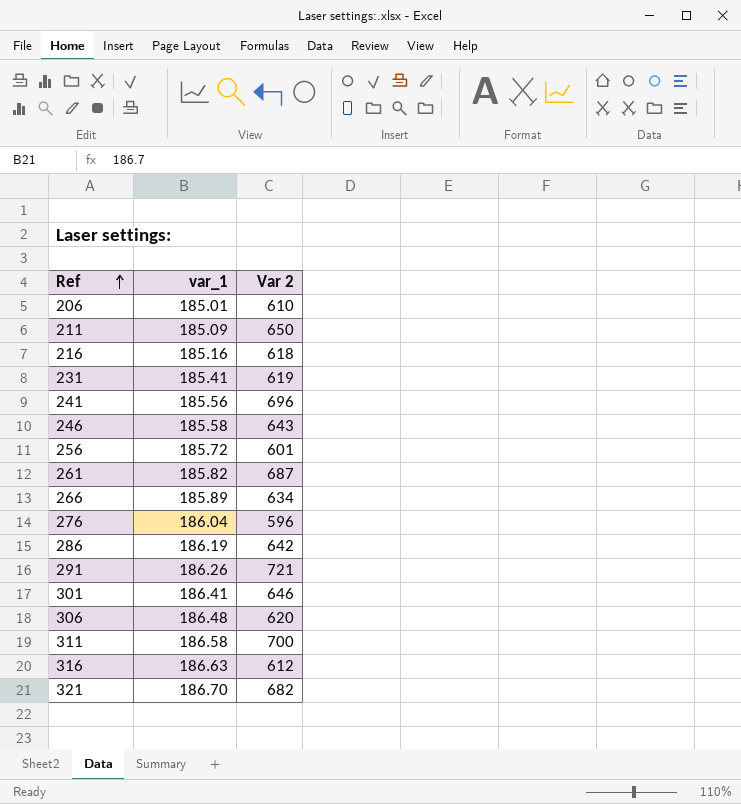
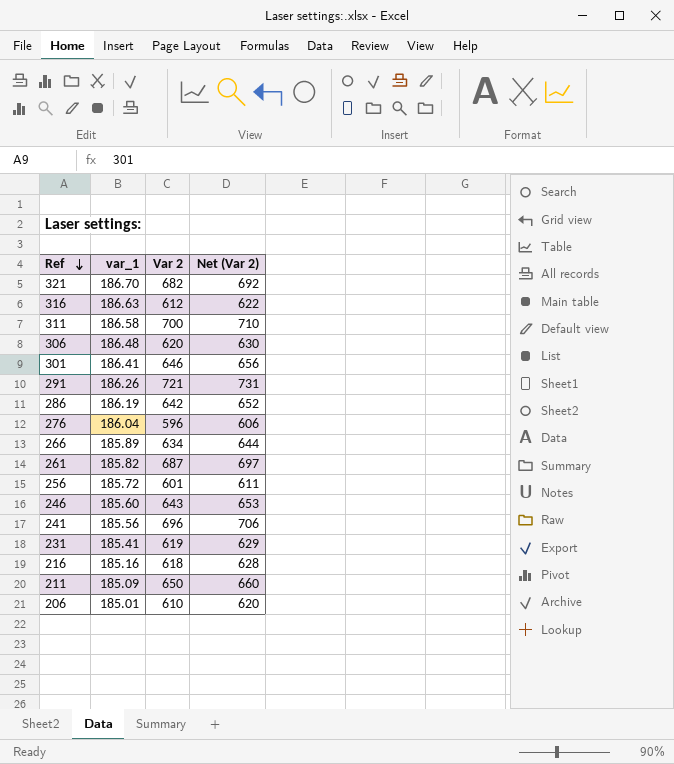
row order: Ref ascending -> Ref descending
column Net (Var 2) | formula: none -> [Var 2] + 10
246 | var_1: 185.58 -> 185.60

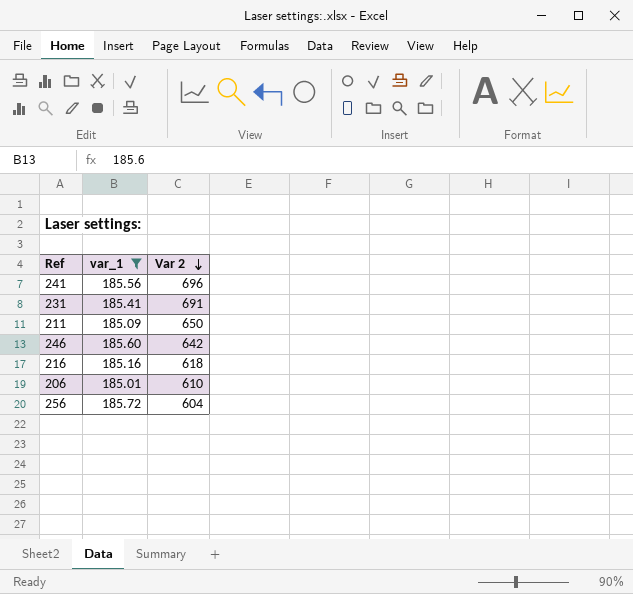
filter: none -> var_1 <= 185.72
row order: Ref descending -> Var 2 descending
column Net (Var 2) | formula: [Var 2] + 10 -> none
231 | Var 2: 619 -> 691
246 | Var 2: 643 -> 642
256 | Var 2: 601 -> 604

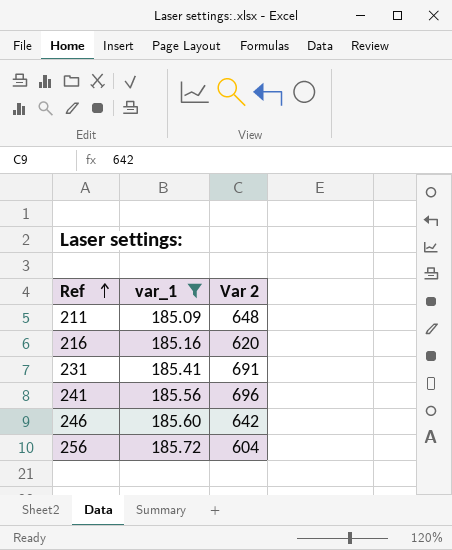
row order: Var 2 descending -> Ref ascending
row 206: 185.01 | 610 -> none
211 | Var 2: 650 -> 648
216 | Var 2: 618 -> 620

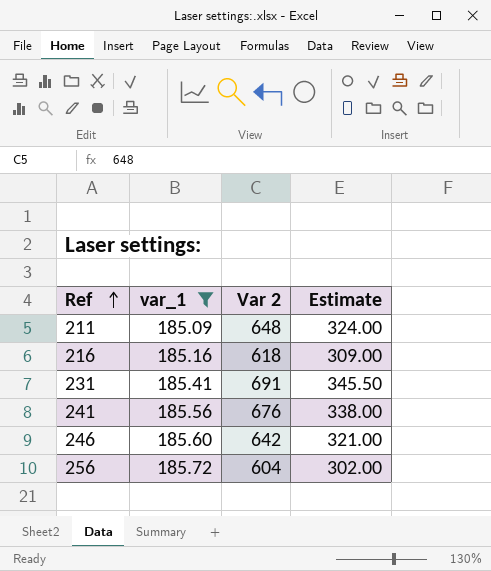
column Estimate | formula: none -> [Var 2] * 0.5
216 | Var 2: 620 -> 618
241 | Var 2: 696 -> 676

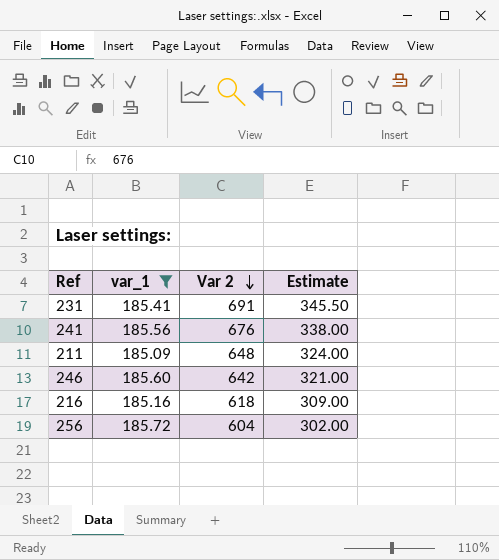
row order: Ref ascending -> Var 2 descending

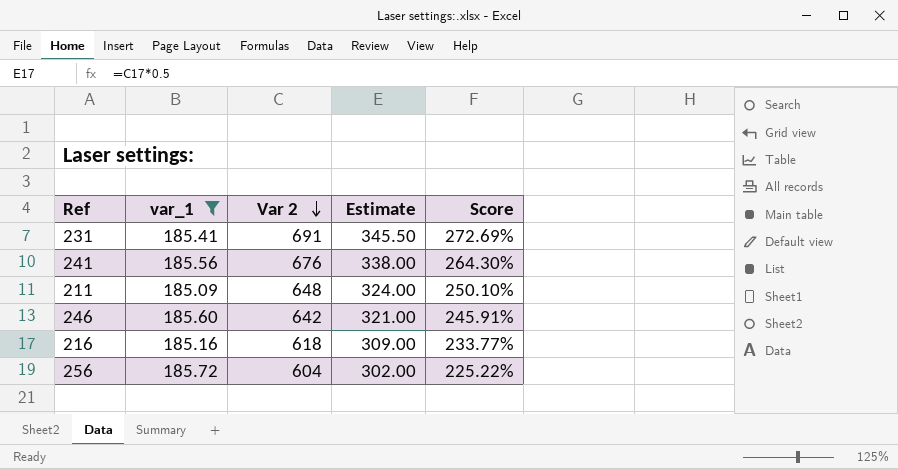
column Score | formula: none -> ([Var 2] - [var_1]) / [var_1]

